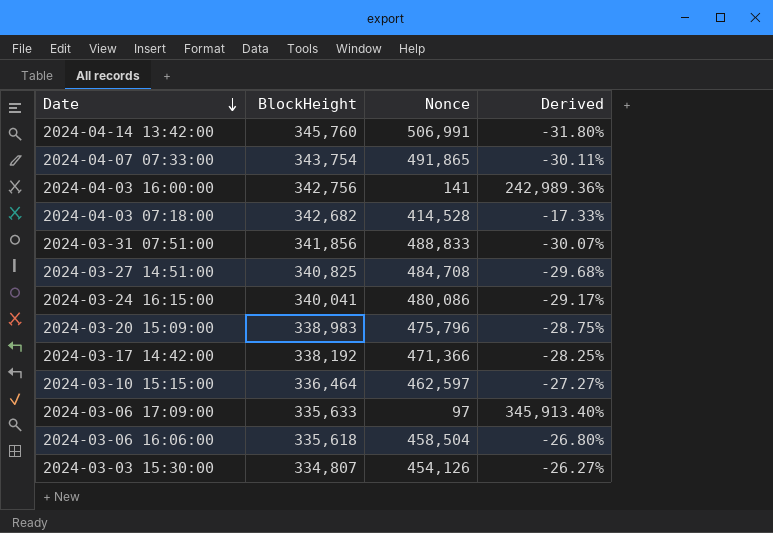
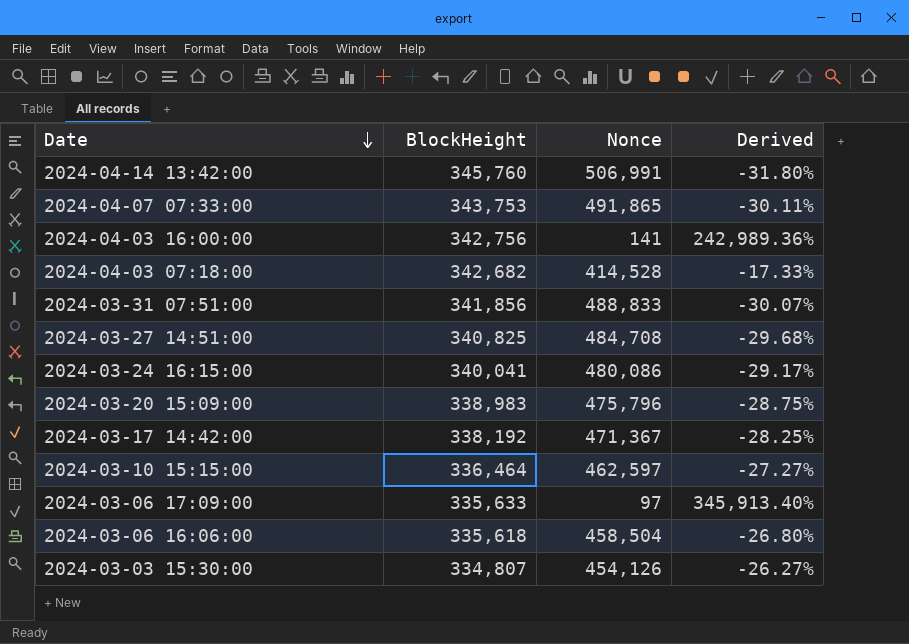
2024-04-07 07:33:00 | BlockHeight: 343,754 -> 343,753
2024-03-17 14:42:00 | Nonce: 471,366 -> 471,367

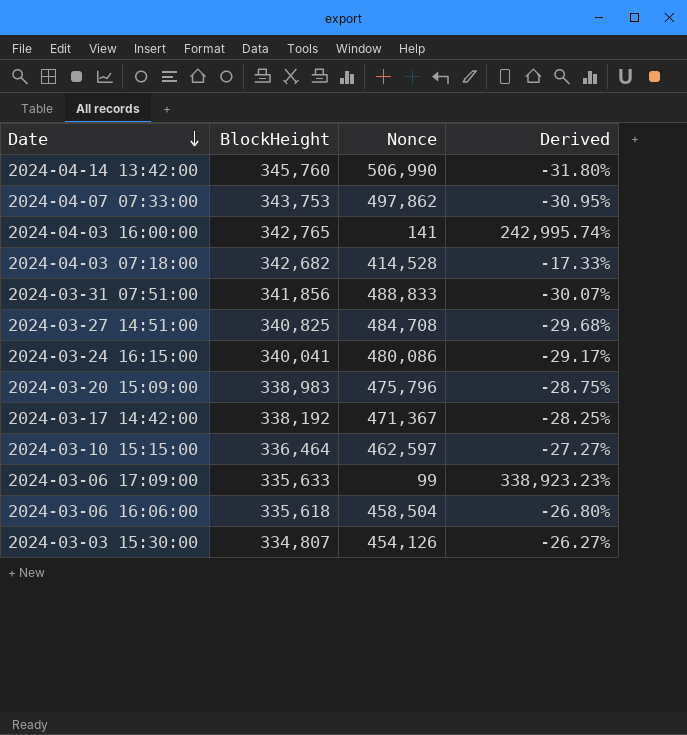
2024-04-14 13:42:00 | Nonce: 506,991 -> 506,990
2024-04-07 07:33:00 | Nonce: 491,865 -> 497,862
2024-04-07 07:33:00 | Derived: -30.11% -> -30.95%
2024-04-03 16:00:00 | BlockHeight: 342,756 -> 342,765
2024-04-03 16:00:00 | Derived: 242,989.36% -> 242,995.74%
2024-03-06 17:09:00 | Nonce: 97 -> 99
2024-03-06 17:09:00 | Derived: 345,913.40% -> 338,923.23%

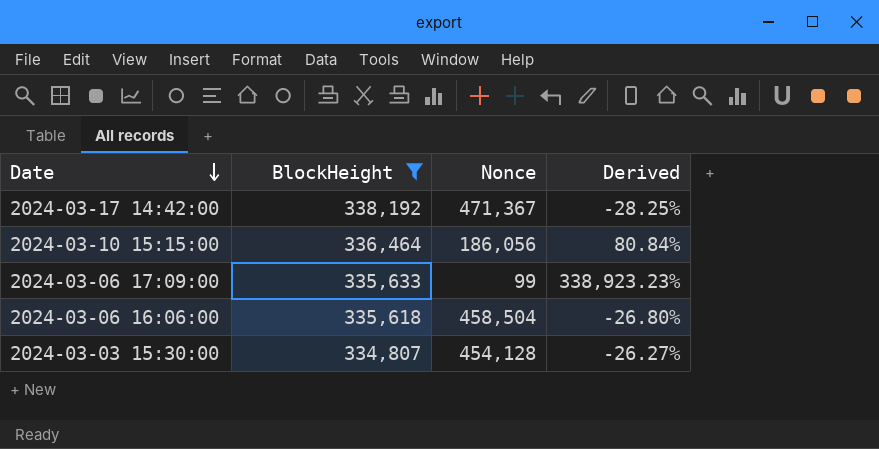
filter: none -> BlockHeight <= 338,192
2024-03-10 15:15:00 | Nonce: 462,597 -> 186,056
2024-03-10 15:15:00 | Derived: -27.27% -> 80.84%
2024-03-03 15:30:00 | Nonce: 454,126 -> 454,128

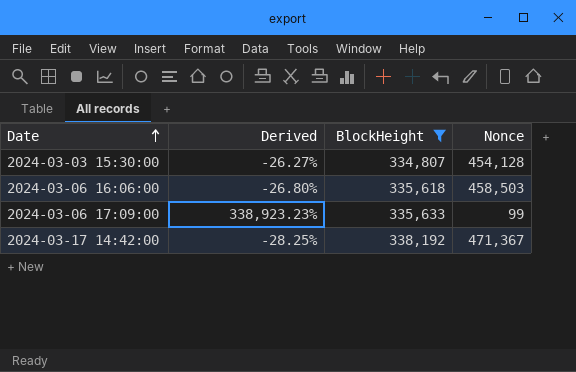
row order: Date descending -> Date ascending
column Derived | position: 4 -> 2
row 2024-03-10 15:15:00: 336,464 | 186,056 | 80.84% -> none
2024-03-06 16:06:00 | Nonce: 458,504 -> 458,503

